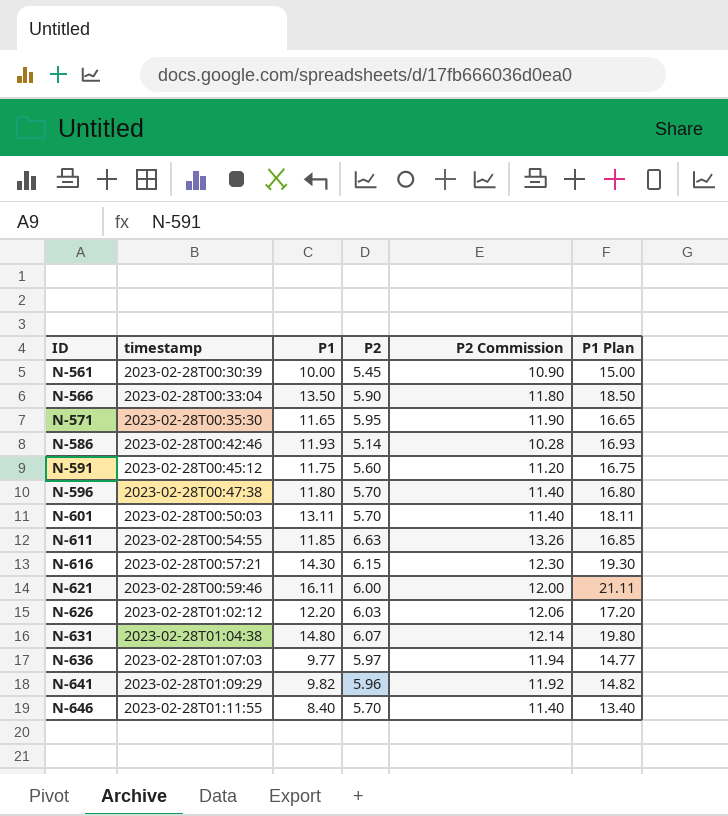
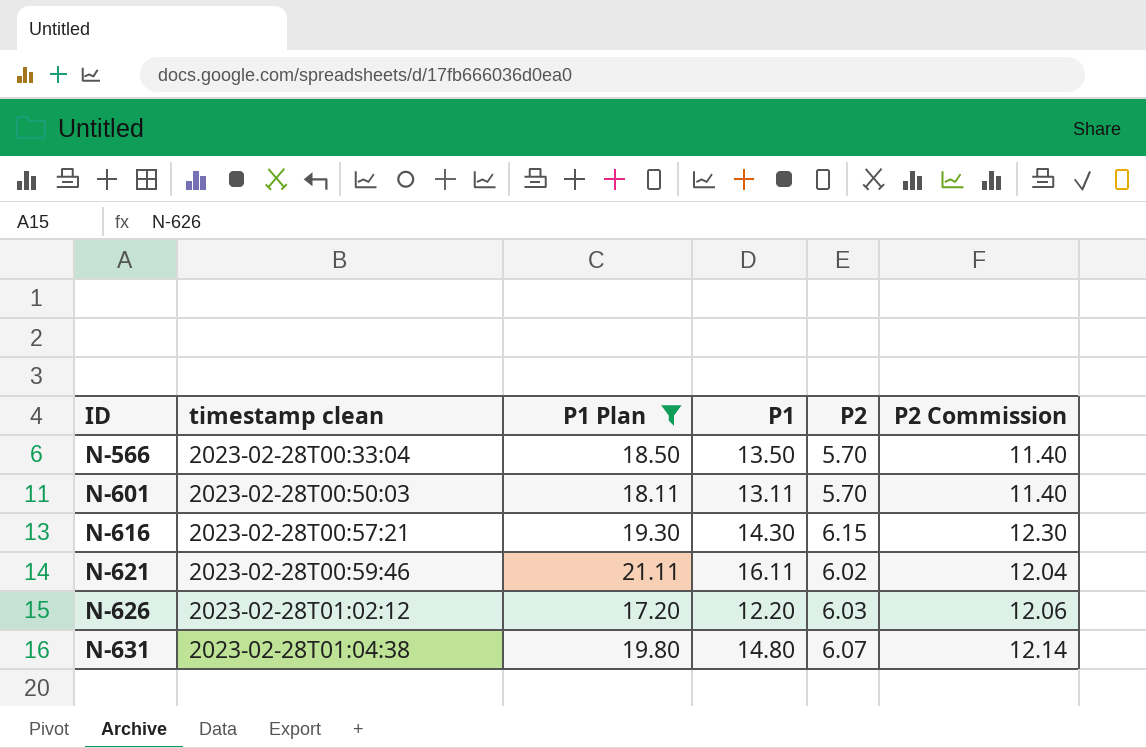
filter: none -> P1 Plan >= 17.20
column name: timestamp -> timestamp clean
column P1 Plan | position: 6 -> 3
N-566 | P2: 5.90 -> 5.70
N-566 | P2 Commission: 11.80 -> 11.40
N-621 | P2: 6.00 -> 6.02
N-621 | P2 Commission: 12.00 -> 12.04

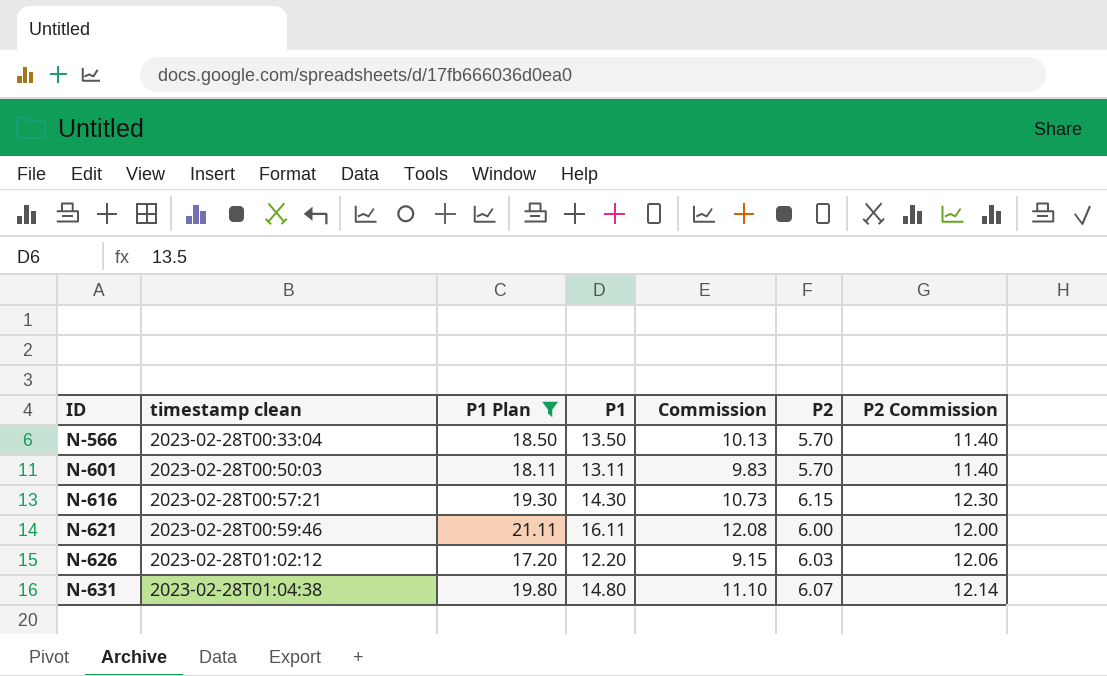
column Commission | formula: none -> [P1] * 0.75
N-621 | P2: 6.02 -> 6.00
N-621 | P2 Commission: 12.04 -> 12.00

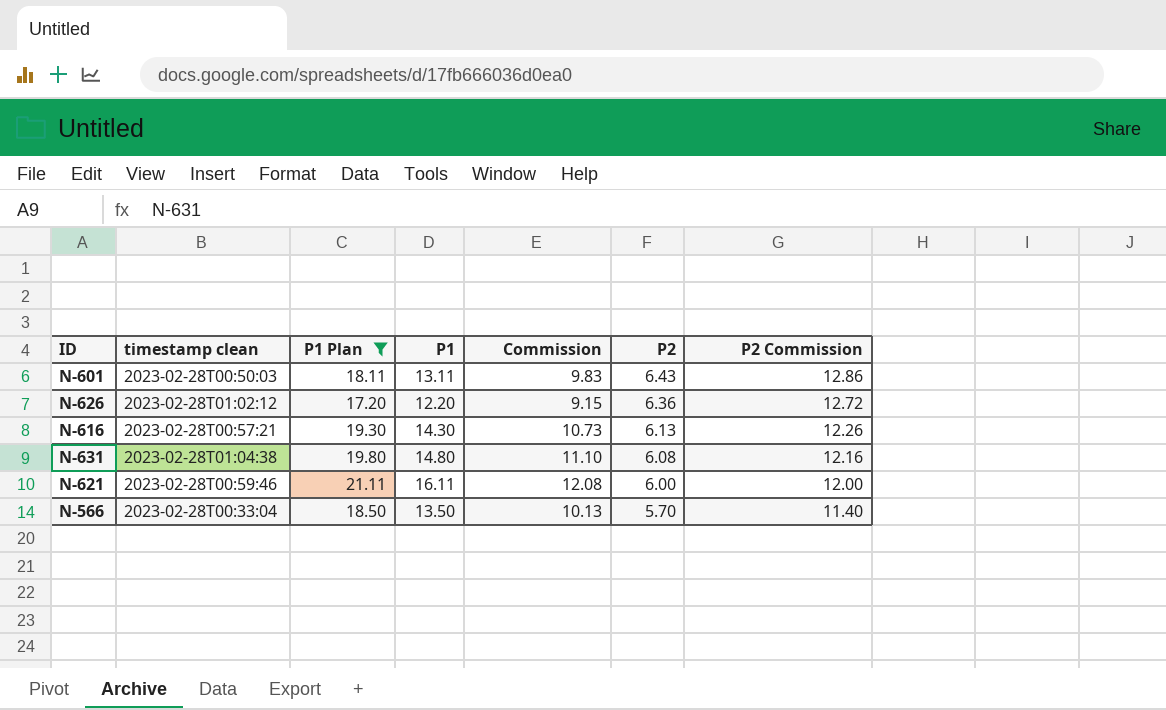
row order: ID ascending -> P2 descending
N-601 | P2: 5.70 -> 6.43
N-601 | P2 Commission: 11.40 -> 12.86
N-626 | P2: 6.03 -> 6.36
N-626 | P2 Commission: 12.06 -> 12.72
N-616 | P2: 6.15 -> 6.13
N-616 | P2 Commission: 12.30 -> 12.26
N-631 | P2: 6.07 -> 6.08
N-631 | P2 Commission: 12.14 -> 12.16

